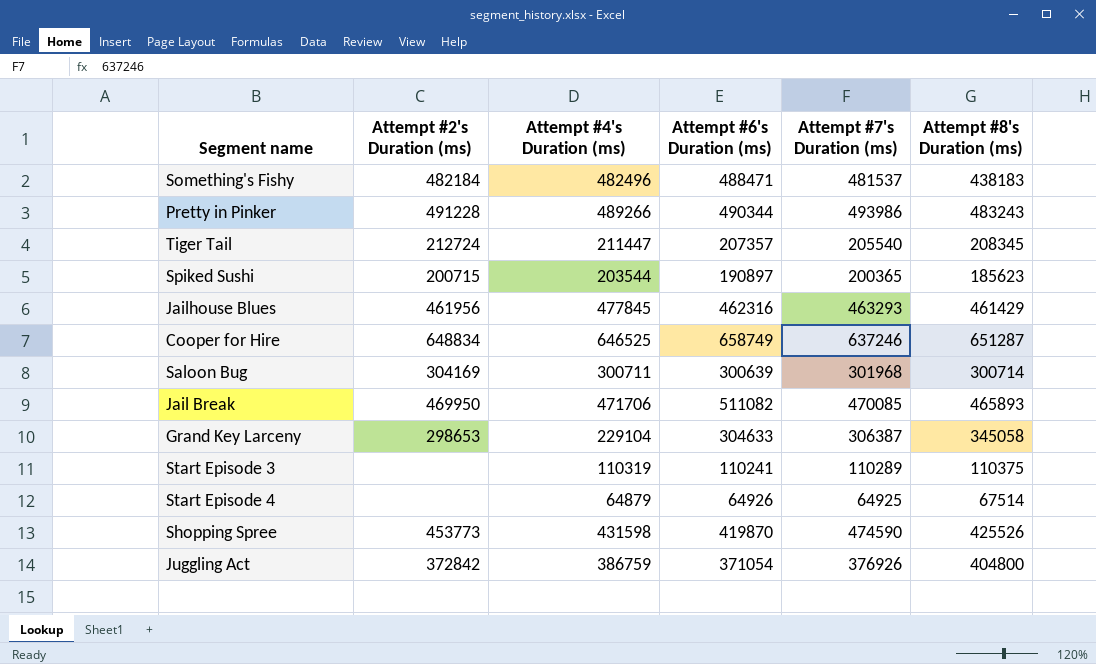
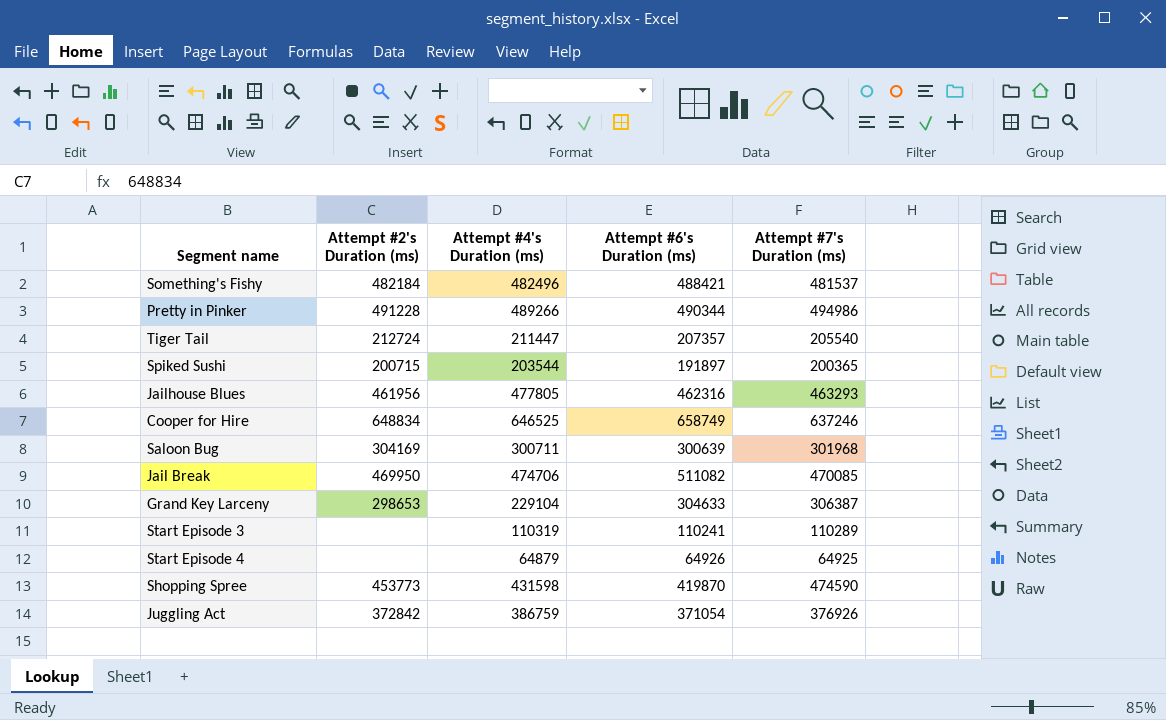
column Attempt #8's Duration (ms) | position: 6 -> none
Something's Fishy | Attempt #6's Duration (ms): 488471 -> 488421
Pretty in Pinker | Attempt #7's Duration (ms): 493986 -> 494986
Spiked Sushi | Attempt #6's Duration (ms): 190897 -> 191897
Jailhouse Blues | Attempt #4's Duration (ms): 477845 -> 477805
Jail Break | Attempt #4's Duration (ms): 471706 -> 474706

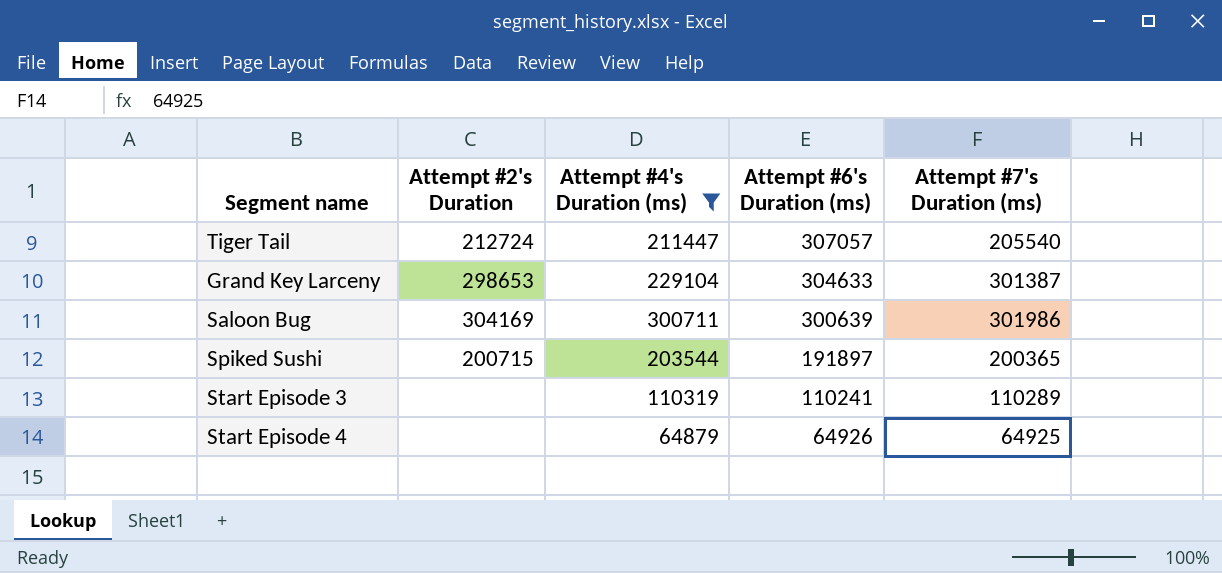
filter: none -> Attempt #4's Duration (ms) <= 300711
row order: none -> Attempt #6's Duration (ms) descending
column name: Attempt #2's Duration (ms) -> Attempt #2's Duration
Tiger Tail | Attempt #6's Duration (ms): 207357 -> 307057
Grand Key Larceny | Attempt #7's Duration (ms): 306387 -> 301387
Saloon Bug | Attempt #7's Duration (ms): 301968 -> 301986

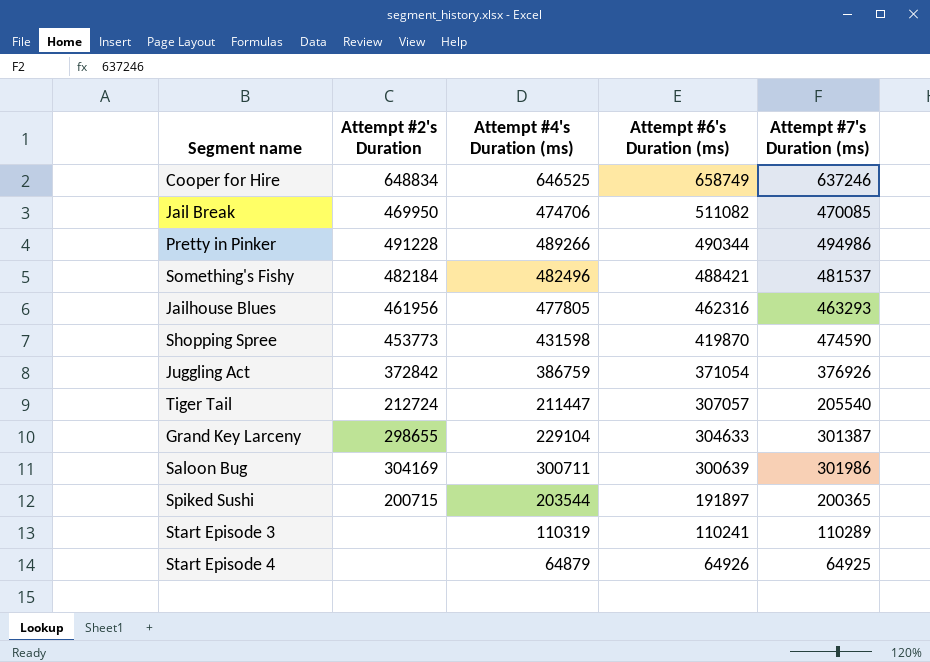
filter: Attempt #4's Duration (ms) <= 300711 -> none
Grand Key Larceny | Attempt #2's Duration: 298653 -> 298655

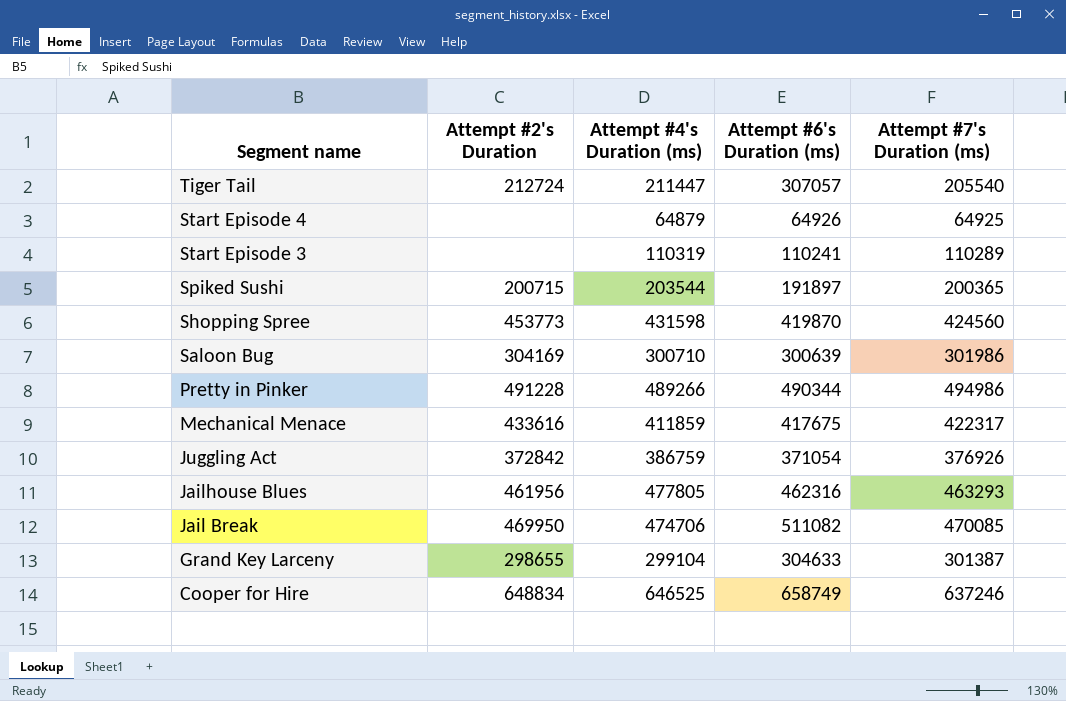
row order: Attempt #6's Duration (ms) descending -> Segment name descending
row Something's Fishy: 482184 | 482496 | 488421 | 481537 -> none
Shopping Spree | Attempt #7's Duration (ms): 474590 -> 424560
Saloon Bug | Attempt #4's Duration (ms): 300711 -> 300710
row Mechanical Menace: none -> 433616 | 411859 | 417675 | 422317
Grand Key Larceny | Attempt #4's Duration (ms): 229104 -> 299104

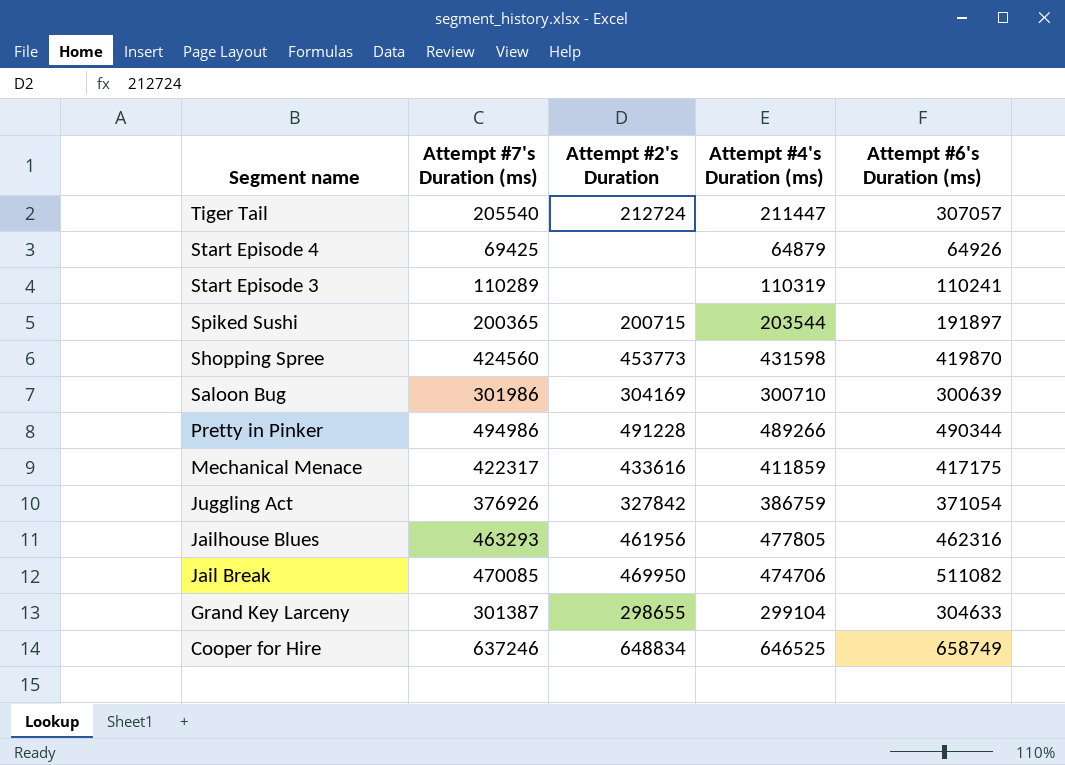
column Attempt #7's Duration (ms) | position: 5 -> 2
Start Episode 4 | Attempt #7's Duration (ms): 64925 -> 69425
Mechanical Menace | Attempt #6's Duration (ms): 417675 -> 417175
Juggling Act | Attempt #2's Duration: 372842 -> 327842

